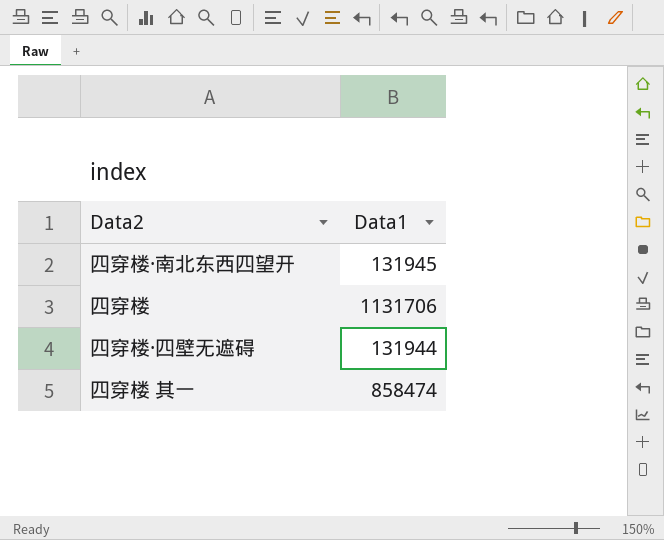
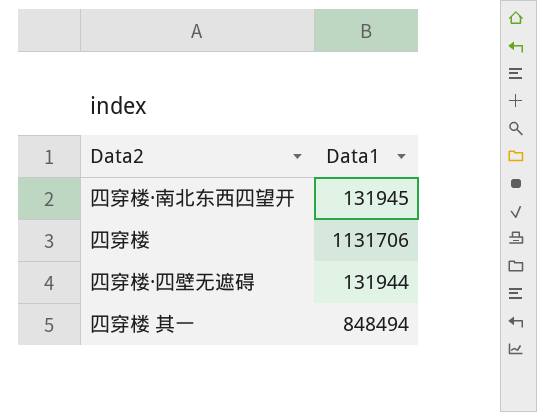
四穿楼 其一 | Data1: 858474 -> 848494

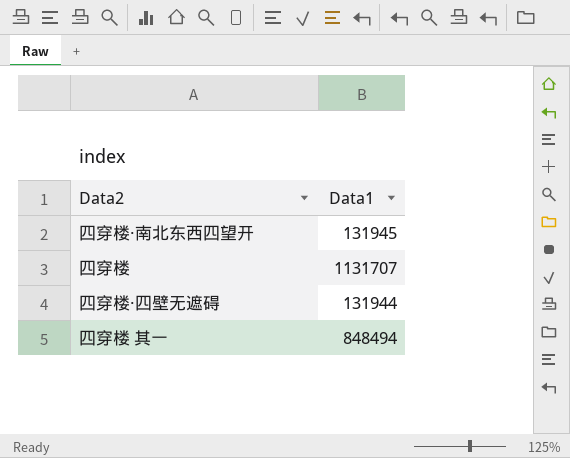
四穿楼 | Data1: 1131706 -> 1131707

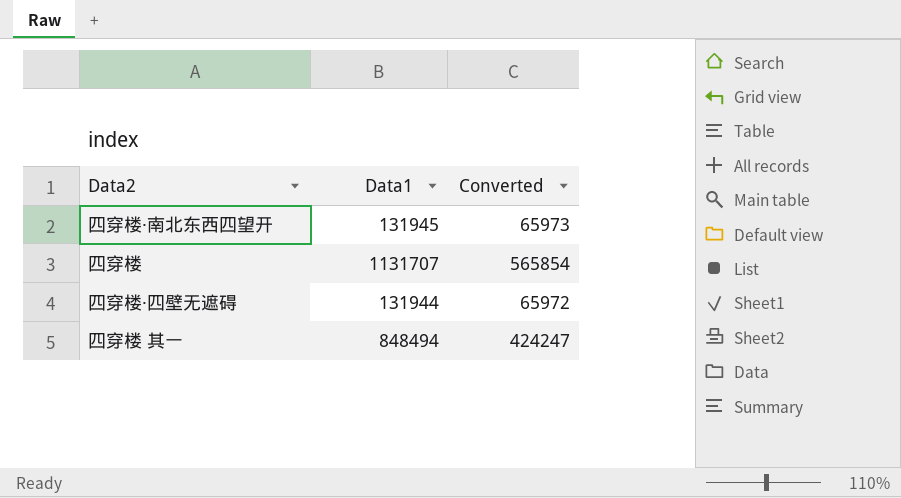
column Converted | formula: none -> [Data1] * 0.5

